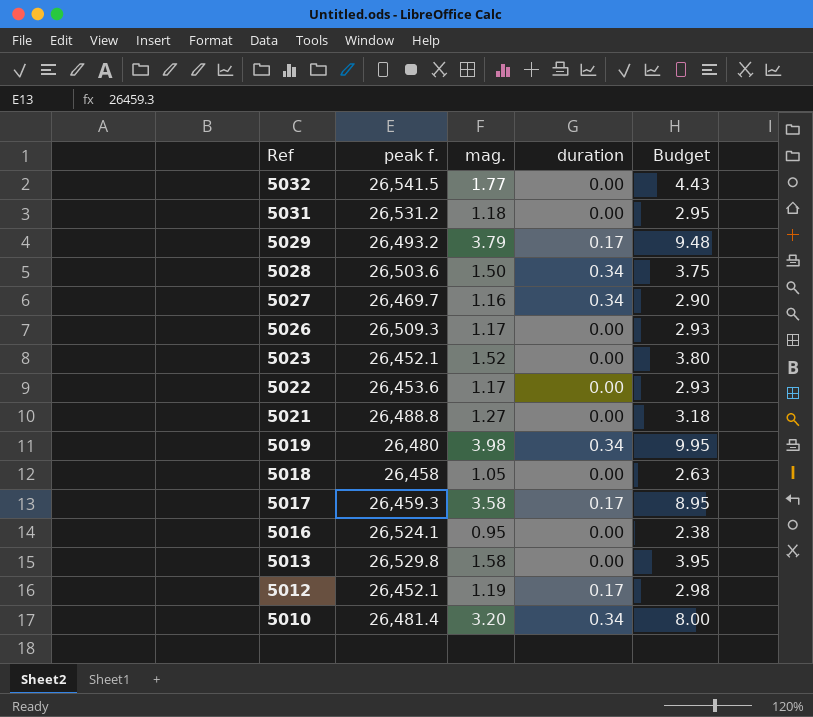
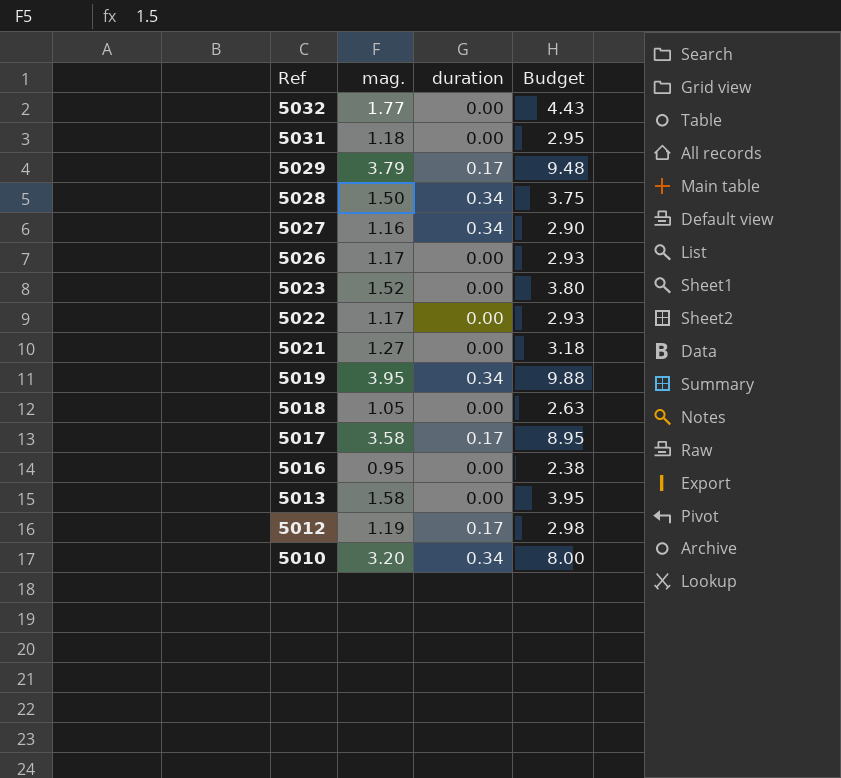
column peak f. | position: 2 -> none
5019 | mag.: 3.98 -> 3.95
5019 | Budget: 9.95 -> 9.88

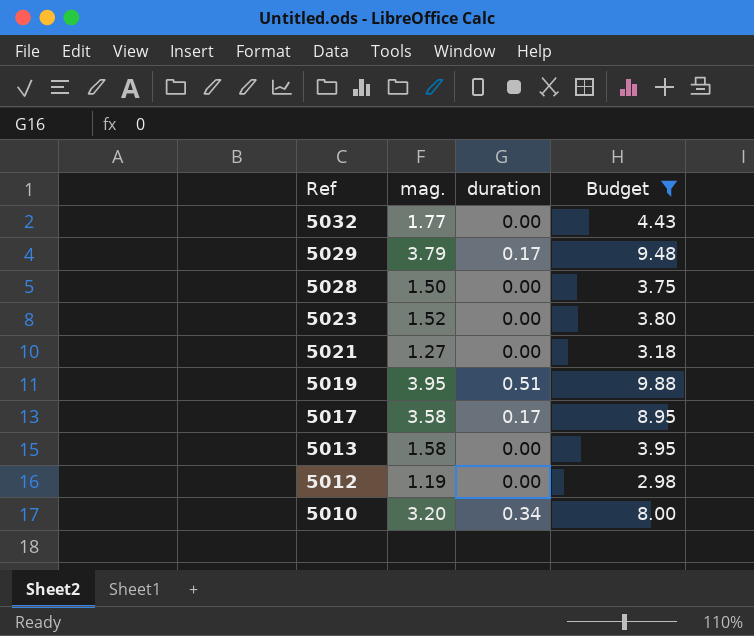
filter: none -> Budget >= 2.98
5028 | duration: 0.34 -> 0.00
5019 | duration: 0.34 -> 0.51
5012 | duration: 0.17 -> 0.00

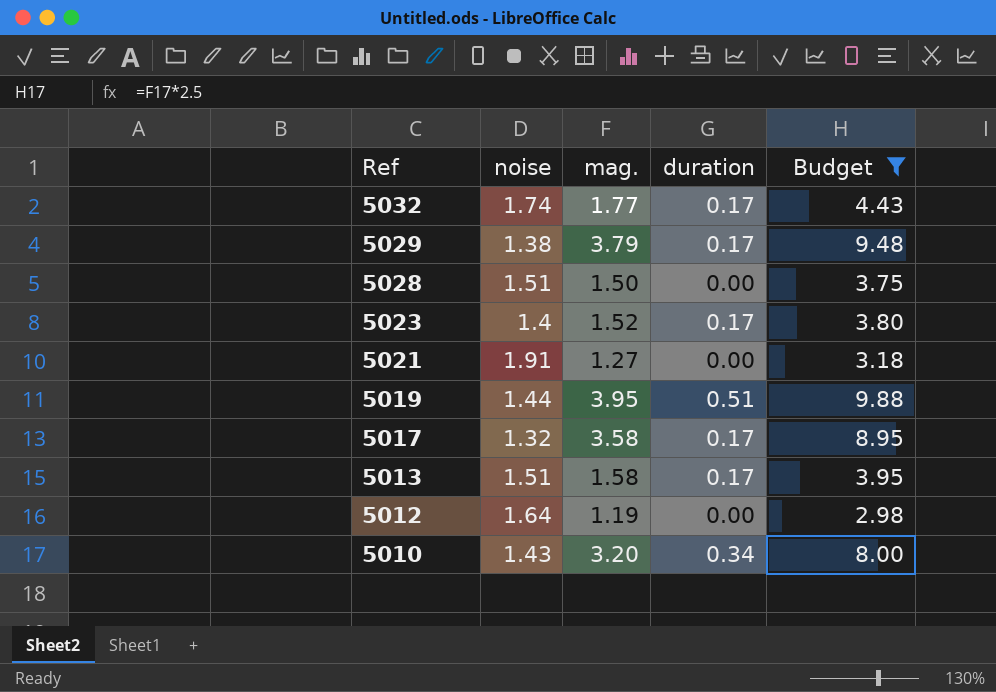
column noise | position: none -> 2
5032 | duration: 0.00 -> 0.17
5023 | duration: 0.00 -> 0.17
5013 | duration: 0.00 -> 0.17

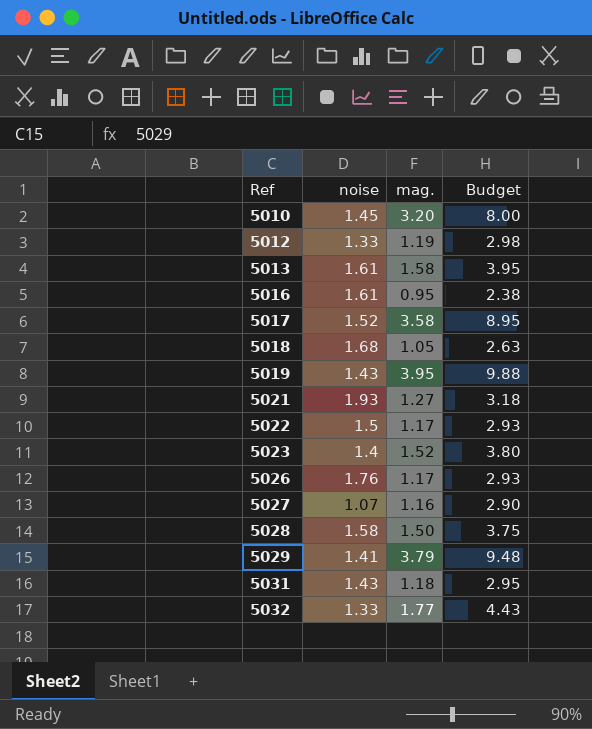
filter: Budget >= 2.98 -> none
row order: Ref descending -> Ref ascending
column duration | position: 4 -> none
5010 | noise: 1.43 -> 1.45
5012 | noise: 1.64 -> 1.33
5013 | noise: 1.51 -> 1.61
5017 | noise: 1.32 -> 1.52
5019 | noise: 1.44 -> 1.43
5021 | noise: 1.91 -> 1.93
5028 | noise: 1.51 -> 1.58
5029 | noise: 1.38 -> 1.41
5032 | noise: 1.74 -> 1.33

